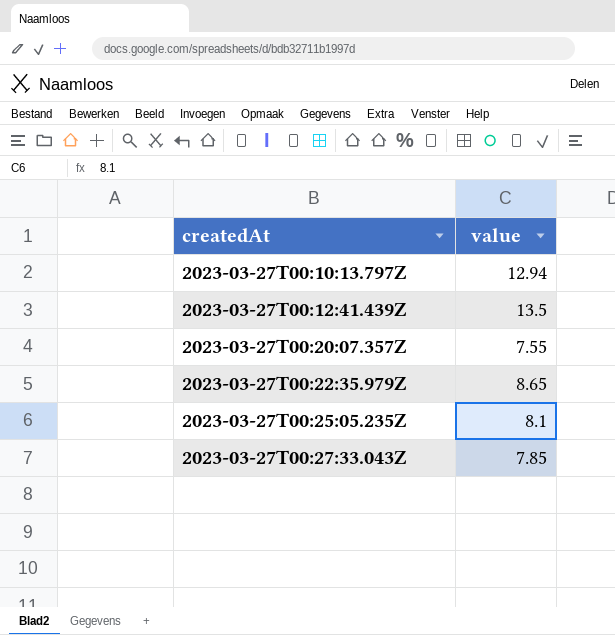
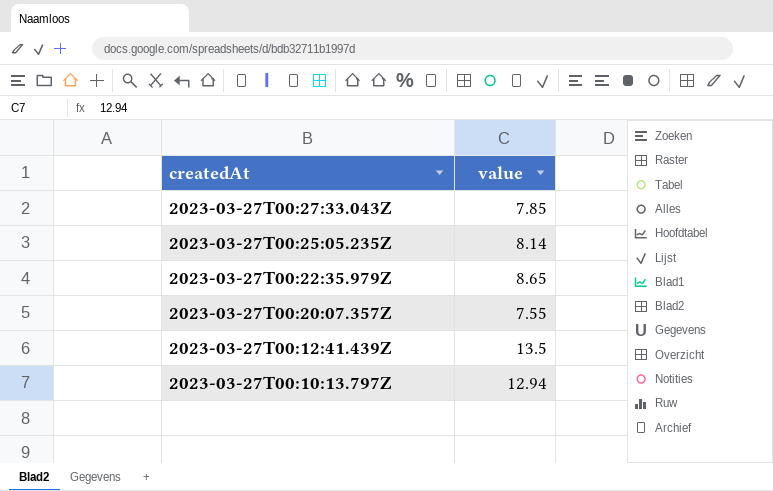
row order: createdAt ascending -> createdAt descending
2023-03-27T00:25:05.235Z | value: 8.1 -> 8.14

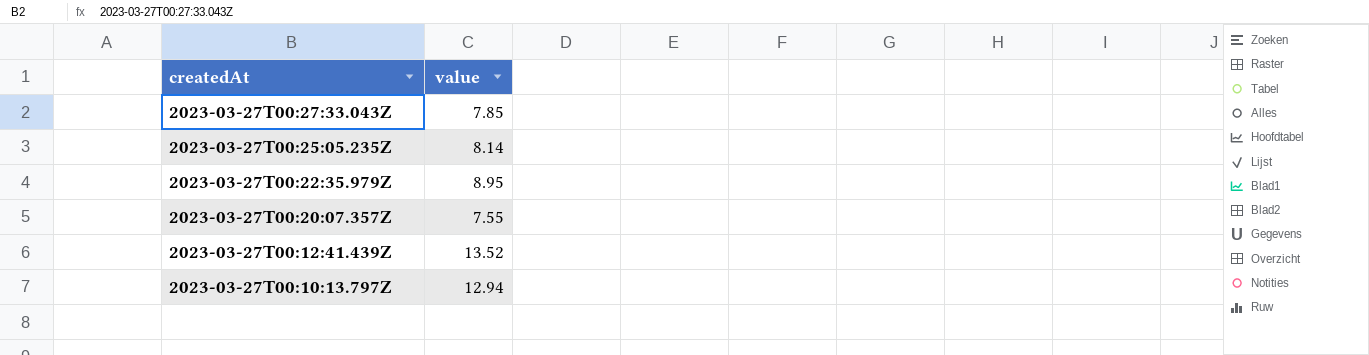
2023-03-27T00:22:35.979Z | value: 8.65 -> 8.95
2023-03-27T00:12:41.439Z | value: 13.5 -> 13.52

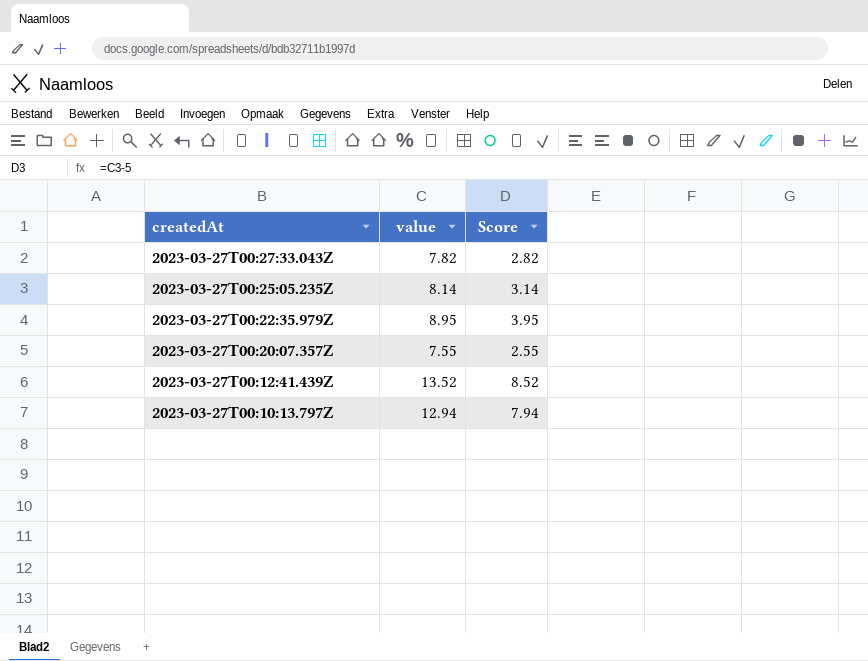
column Score | formula: none -> [value] - 5
2023-03-27T00:27:33.043Z | value: 7.85 -> 7.82

